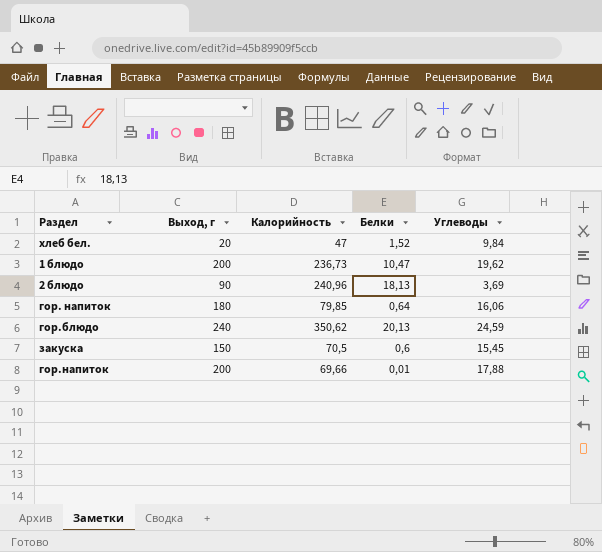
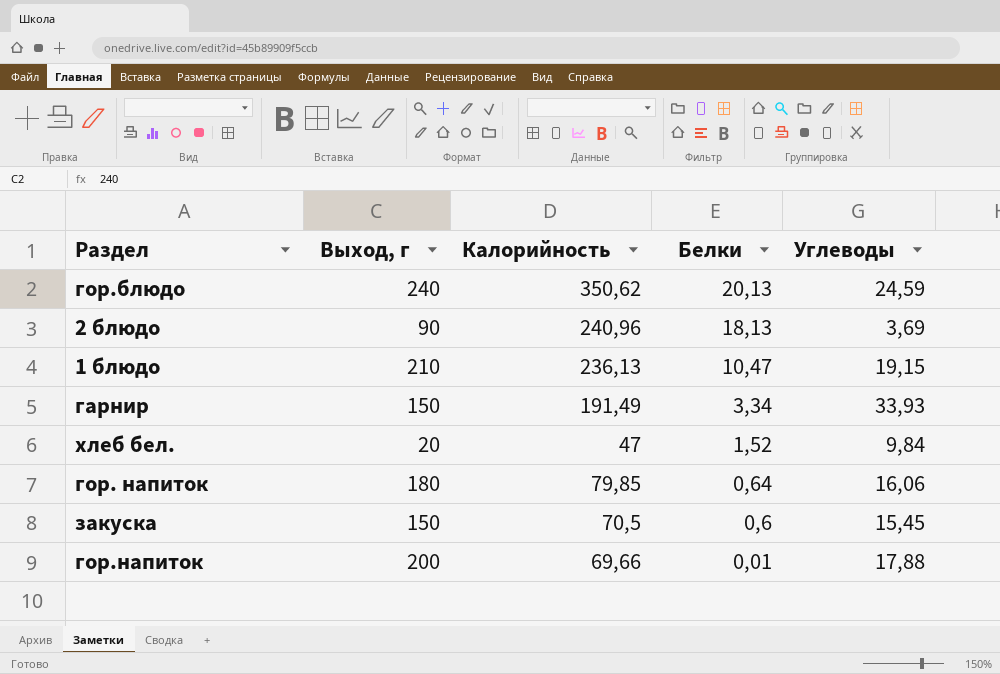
row order: none -> Белки descending
1 блюдо | Выход, г: 200 -> 210
1 блюдо | Калорийность: 236,73 -> 236,13
1 блюдо | Углеводы: 19,62 -> 19,15
row гарнир: none -> 150 | 191,49 | 3,34 | 33,93

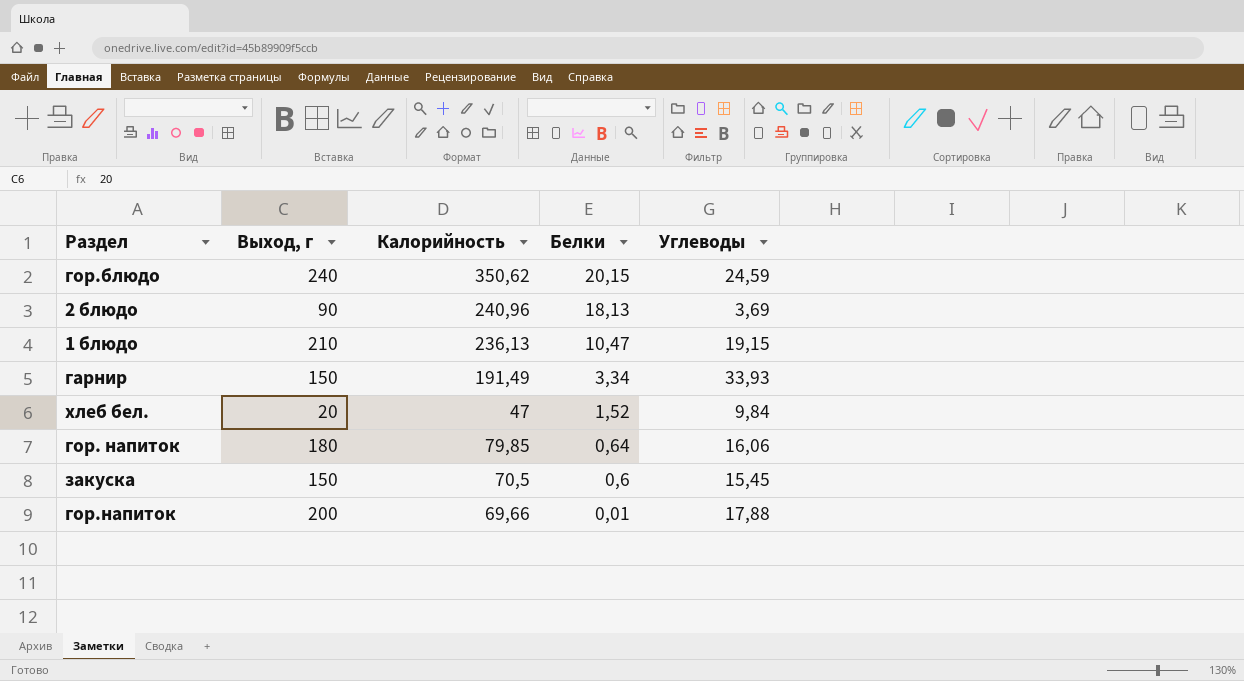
гор.блюдо | Белки: 20,13 -> 20,15

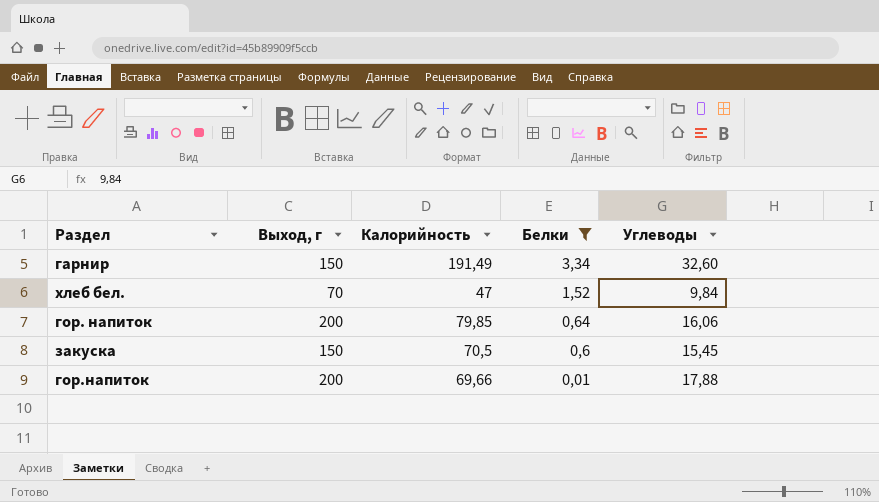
filter: none -> Белки <= 3,34
гарнир | Углеводы: 33,93 -> 32,60
хлеб бел. | Выход, г: 20 -> 70
гор. напиток | Выход, г: 180 -> 200

